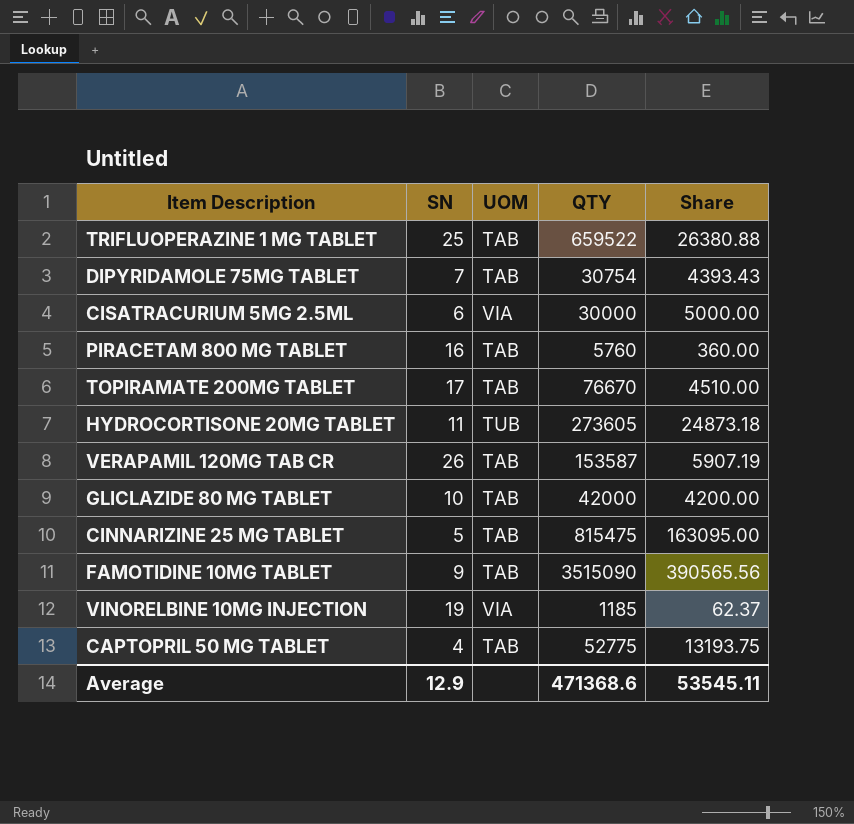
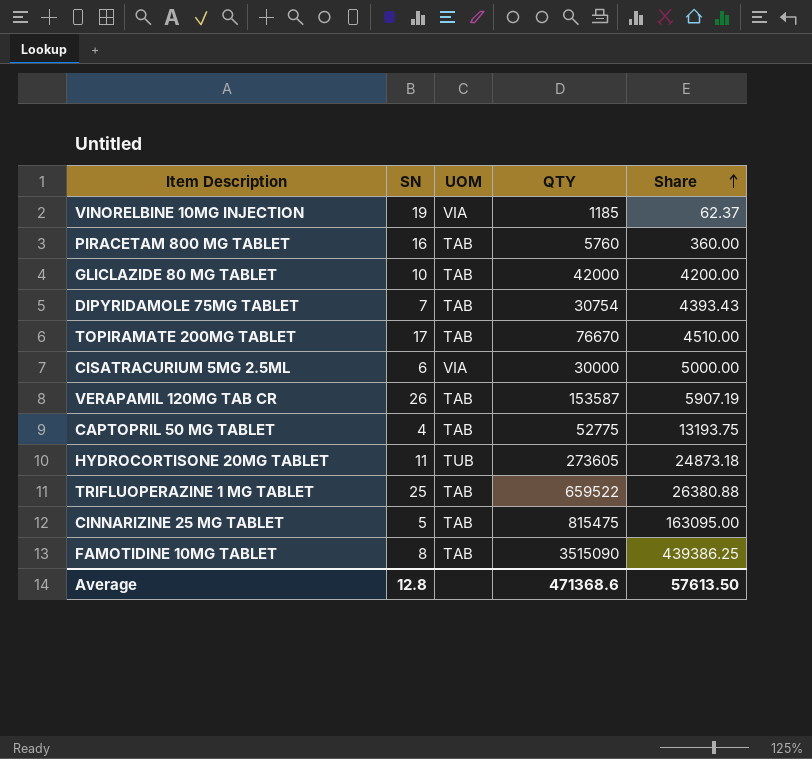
row order: none -> Share ascending
FAMOTIDINE 10MG TABLET | SN: 9 -> 8
FAMOTIDINE 10MG TABLET | Share: 390565.56 -> 439386.25
Average | SN: 12.9 -> 12.8
Average | Share: 53545.11 -> 57613.50

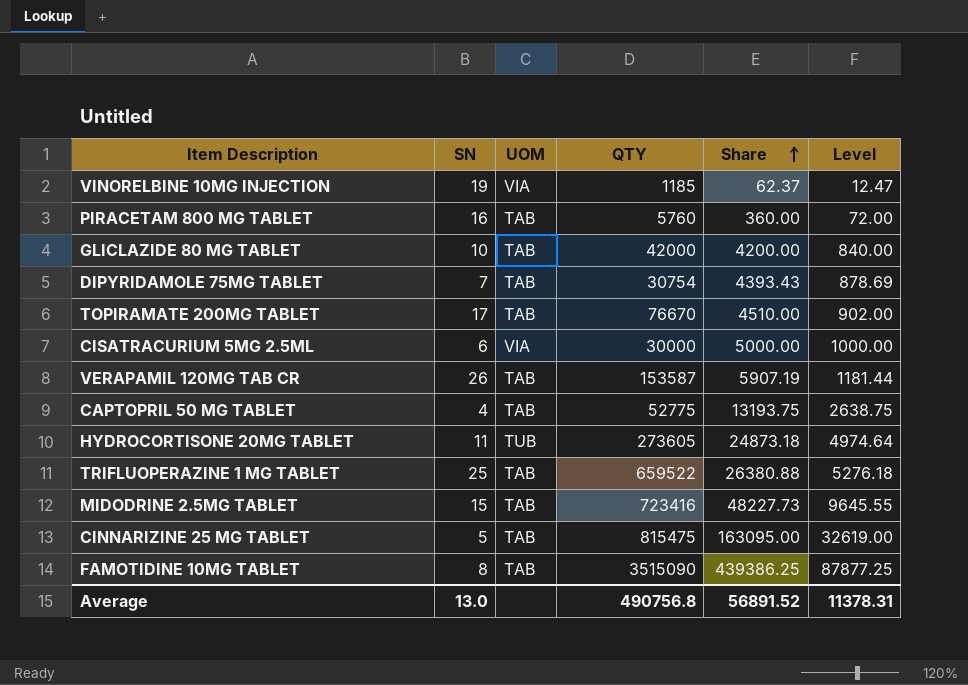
column Level | formula: none -> [Share] * 0.2
row MIDODRINE 2.5MG TABLET: none -> 15 | TAB | 723416 | 48227.73 | 9645.55
Average | SN: 12.8 -> 13.0
Average | QTY: 471368.6 -> 490756.8
Average | Share: 57613.50 -> 56891.52

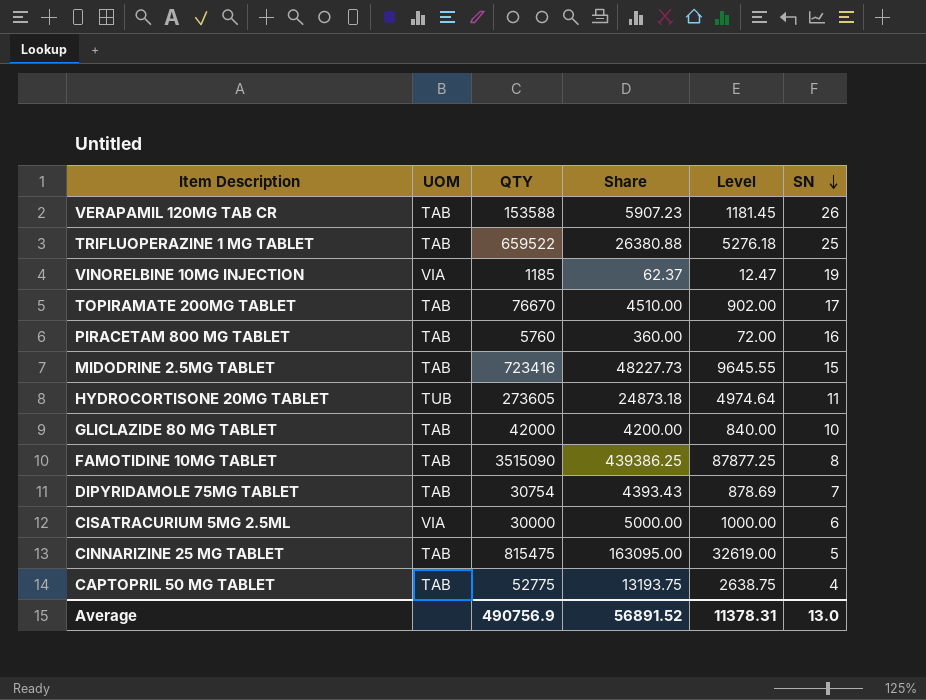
row order: Share ascending -> SN descending
column SN | position: 2 -> 6
VERAPAMIL 120MG TAB CR | QTY: 153587 -> 153588
VERAPAMIL 120MG TAB CR | Share: 5907.19 -> 5907.23
VERAPAMIL 120MG TAB CR | Level: 1181.44 -> 1181.45
Average | QTY: 490756.8 -> 490756.9

